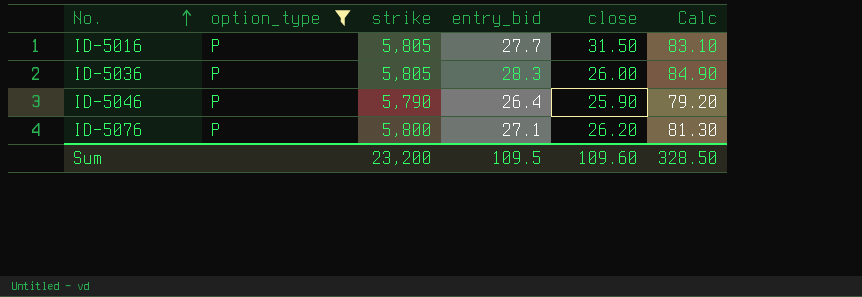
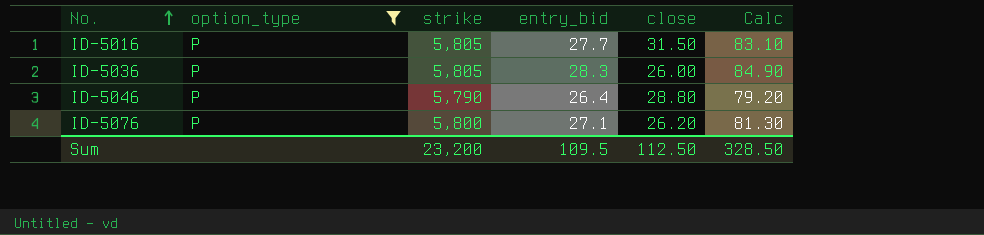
ID-5046 | close: 25.90 -> 28.80
Sum | close: 109.60 -> 112.50

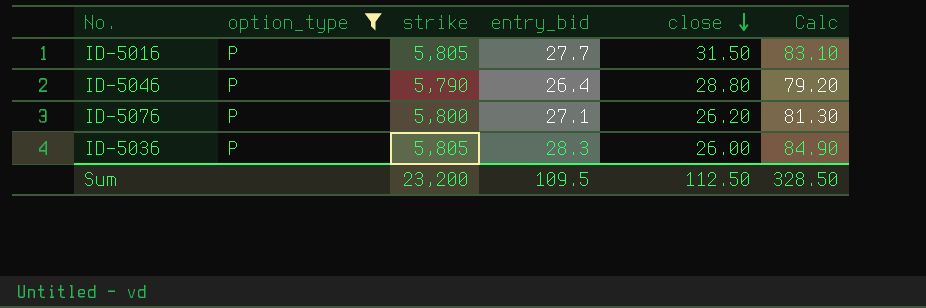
row order: No. ascending -> close descending

